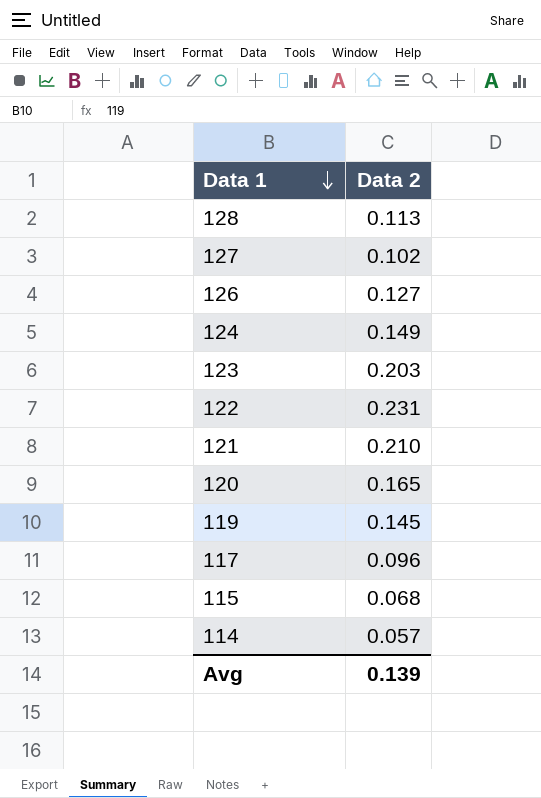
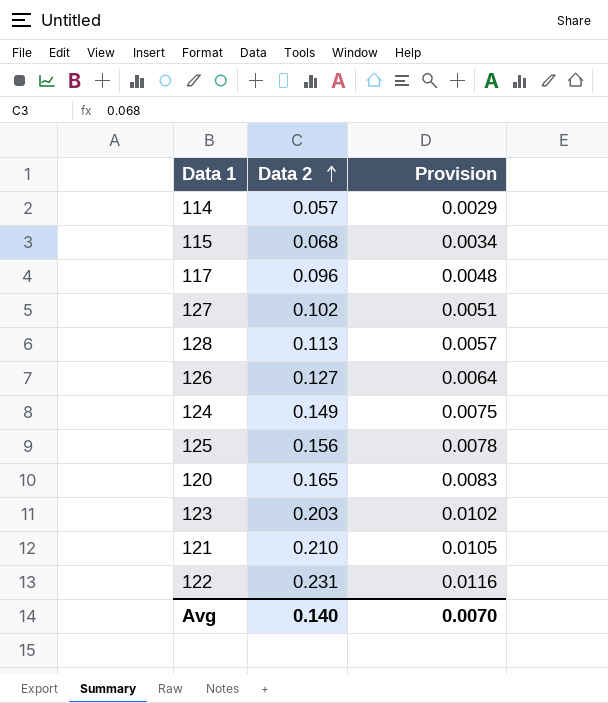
row order: Data 1 descending -> Data 2 ascending
column Provision | formula: none -> [Data 2] * 0.05
row 119: 0.145 -> none
row 125: none -> 0.156 | 0.0078
Avg | Data 2: 0.139 -> 0.140

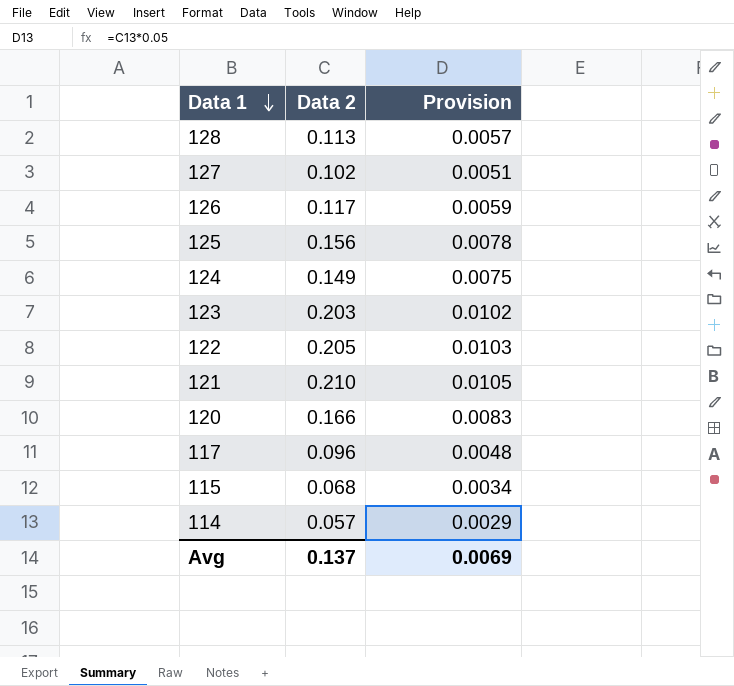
row order: Data 2 ascending -> Data 1 descending
126 | Data 2: 0.127 -> 0.117
126 | Provision: 0.0064 -> 0.0059
122 | Data 2: 0.231 -> 0.205
122 | Provision: 0.0116 -> 0.0103
120 | Data 2: 0.165 -> 0.166
Avg | Data 2: 0.140 -> 0.137
Avg | Provision: 0.0070 -> 0.0069

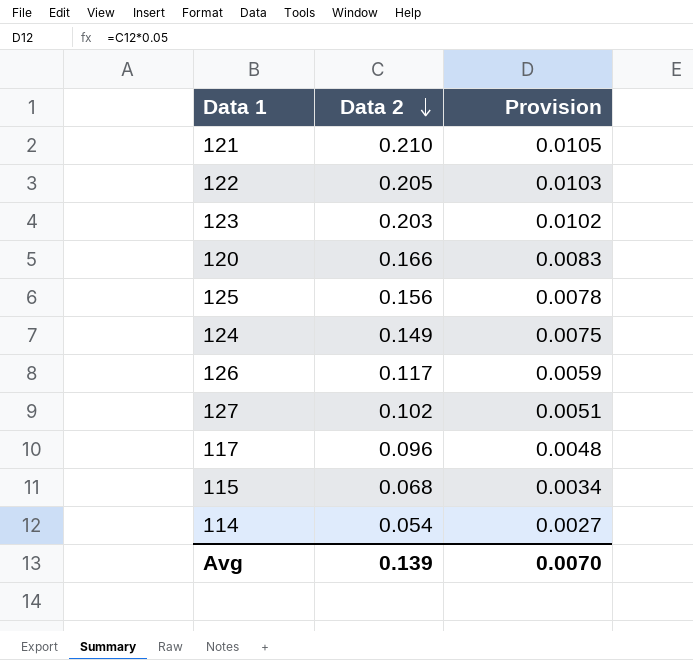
row order: Data 1 descending -> Data 2 descending
row 128: 0.113 | 0.0057 -> none
114 | Data 2: 0.057 -> 0.054
114 | Provision: 0.0029 -> 0.0027
Avg | Data 2: 0.137 -> 0.139
Avg | Provision: 0.0069 -> 0.0070

